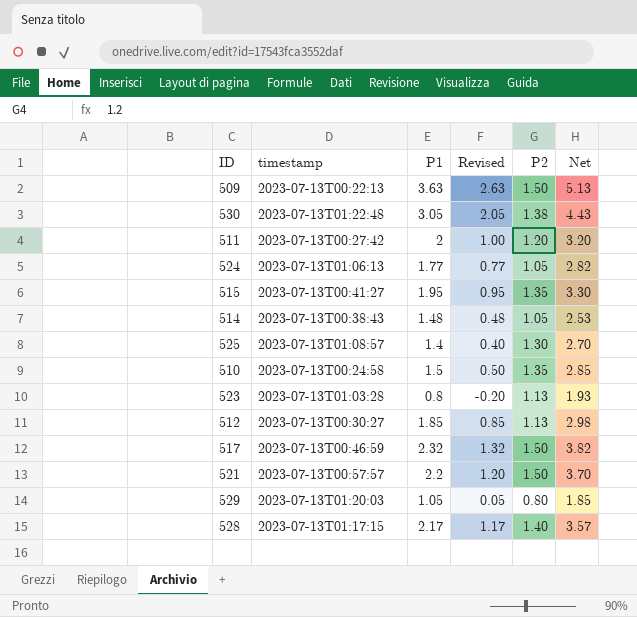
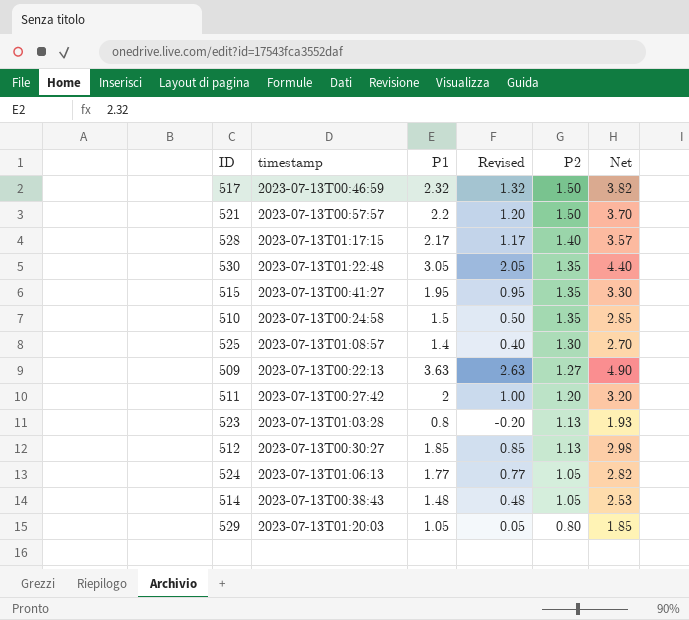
row order: none -> P2 descending
530 | P2: 1.38 -> 1.35
530 | Net: 4.43 -> 4.40
509 | P2: 1.50 -> 1.27
509 | Net: 5.13 -> 4.90

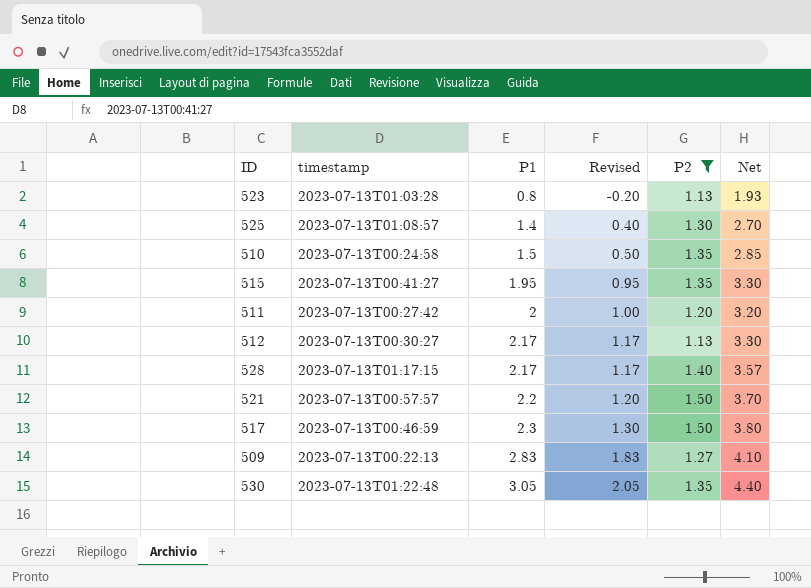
filter: none -> P2 >= 1.13
row order: P2 descending -> P1 ascending
512 | P1: 1.85 -> 2.17
512 | Revised: 0.85 -> 1.17
512 | Net: 2.98 -> 3.30
517 | P1: 2.32 -> 2.3
517 | Revised: 1.32 -> 1.30
517 | Net: 3.82 -> 3.80
509 | P1: 3.63 -> 2.83
509 | Revised: 2.63 -> 1.83
509 | Net: 4.90 -> 4.10

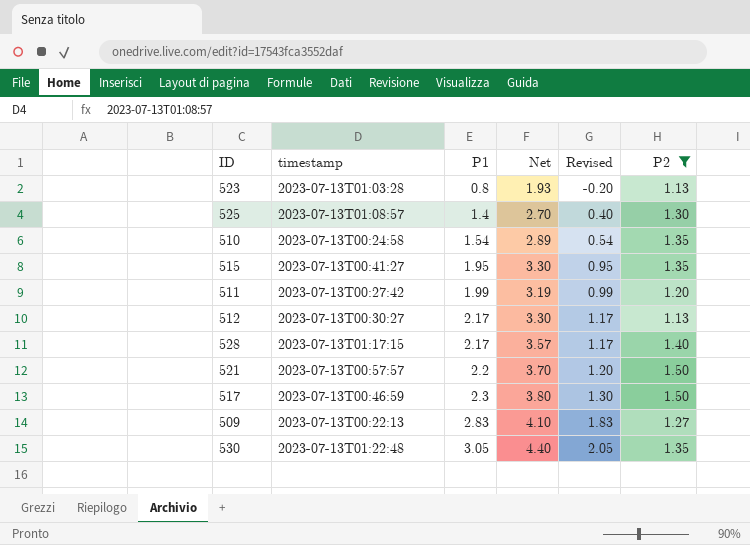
column Net | position: 6 -> 4
510 | P1: 1.5 -> 1.54
510 | Net: 2.85 -> 2.89
510 | Revised: 0.50 -> 0.54
511 | P1: 2 -> 1.99
511 | Net: 3.20 -> 3.19
511 | Revised: 1.00 -> 0.99

